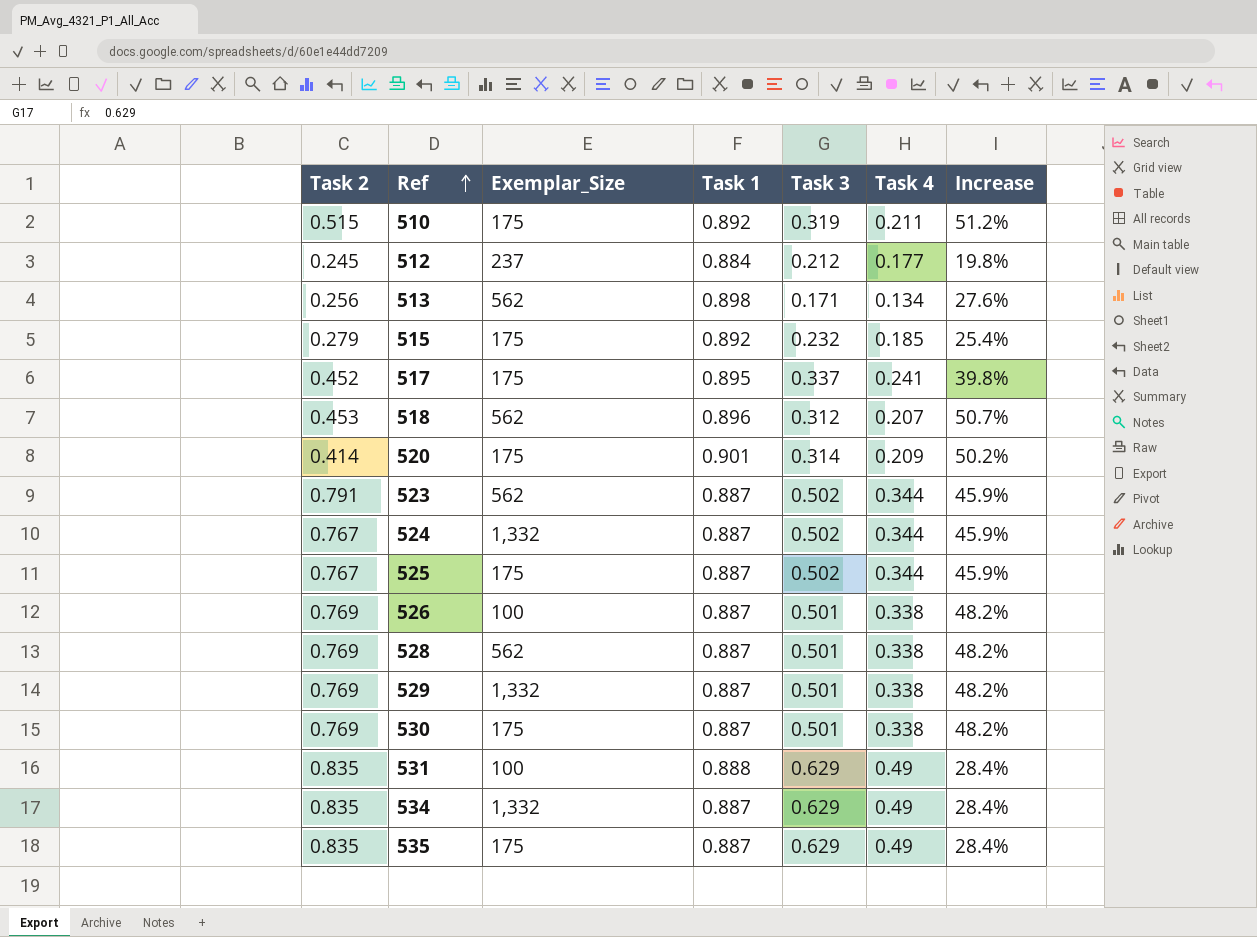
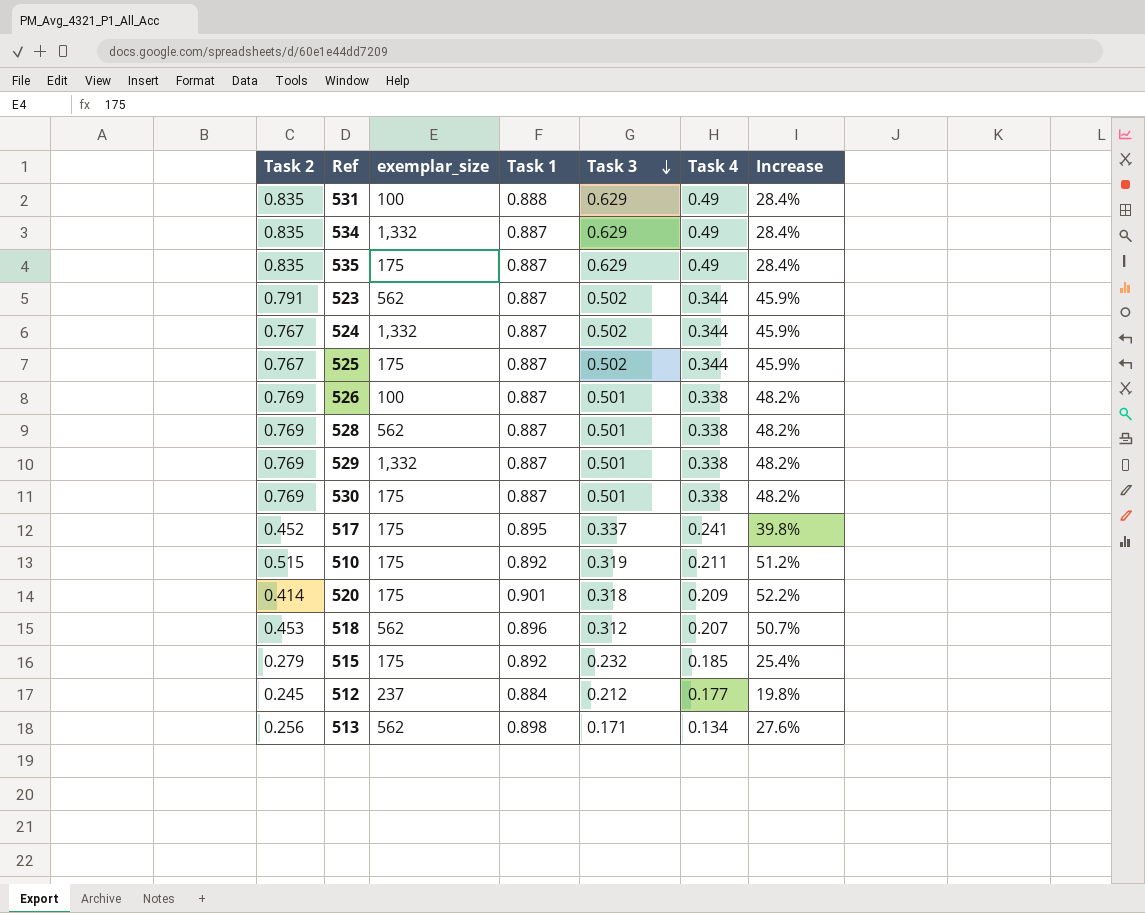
row order: Ref ascending -> Task 3 descending
column name: Exemplar_Size -> exemplar_size
520 | Task 3: 0.314 -> 0.318
520 | Increase: 50.2% -> 52.2%

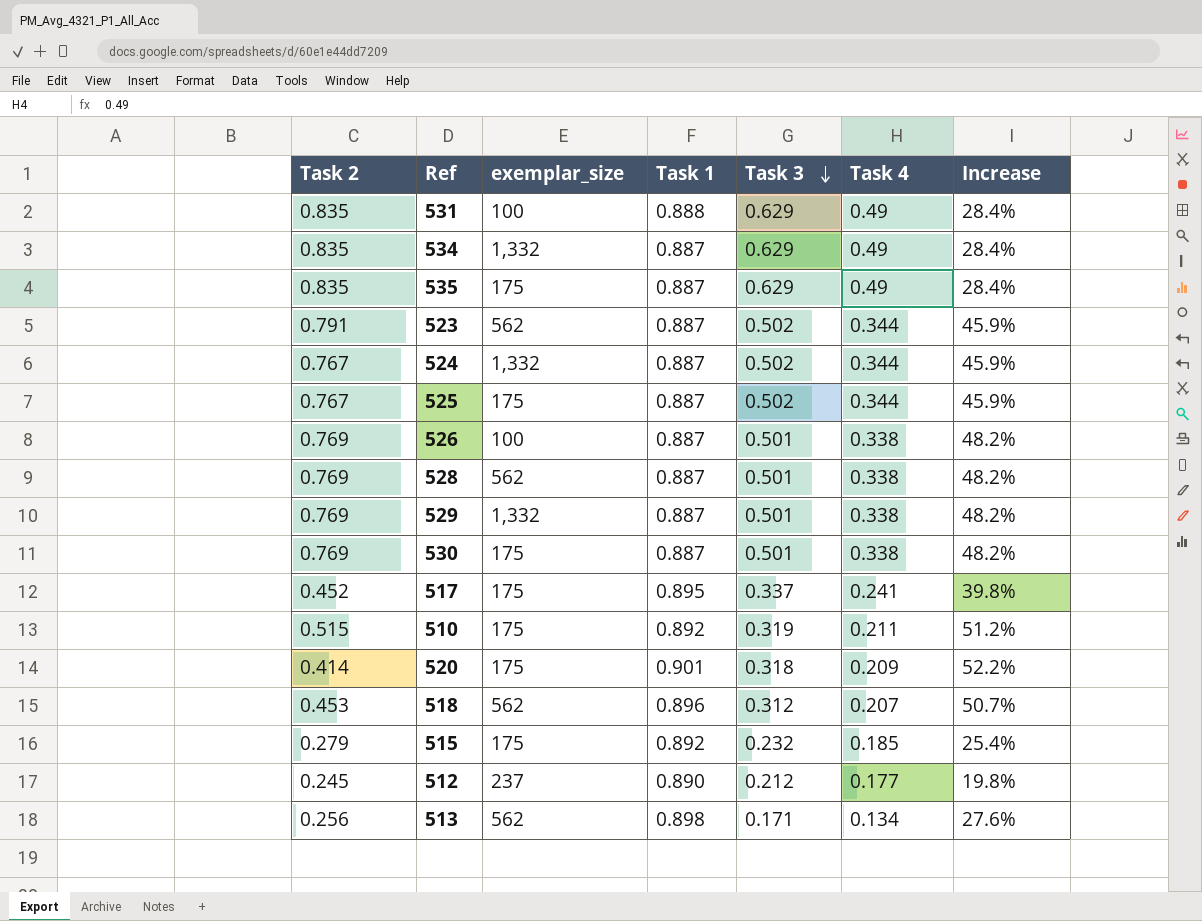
512 | Task 1: 0.884 -> 0.890

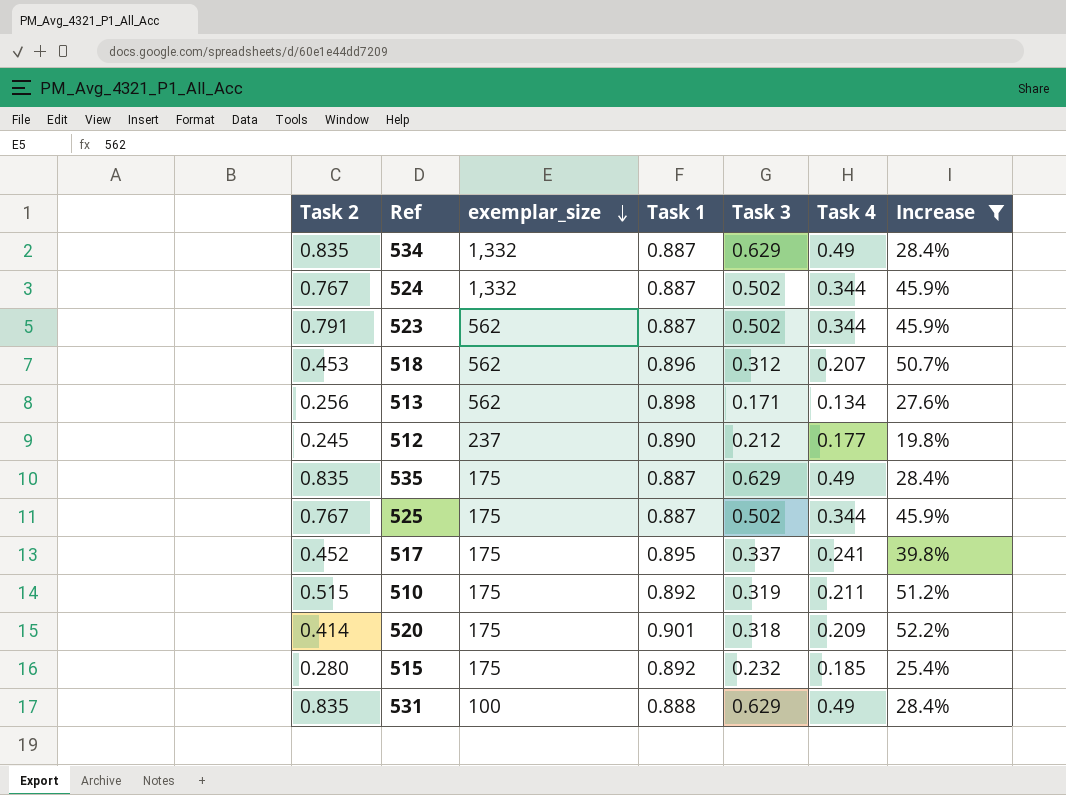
filter: none -> Increase != 48.2%
row order: Task 3 descending -> exemplar_size descending
515 | Task 2: 0.279 -> 0.280

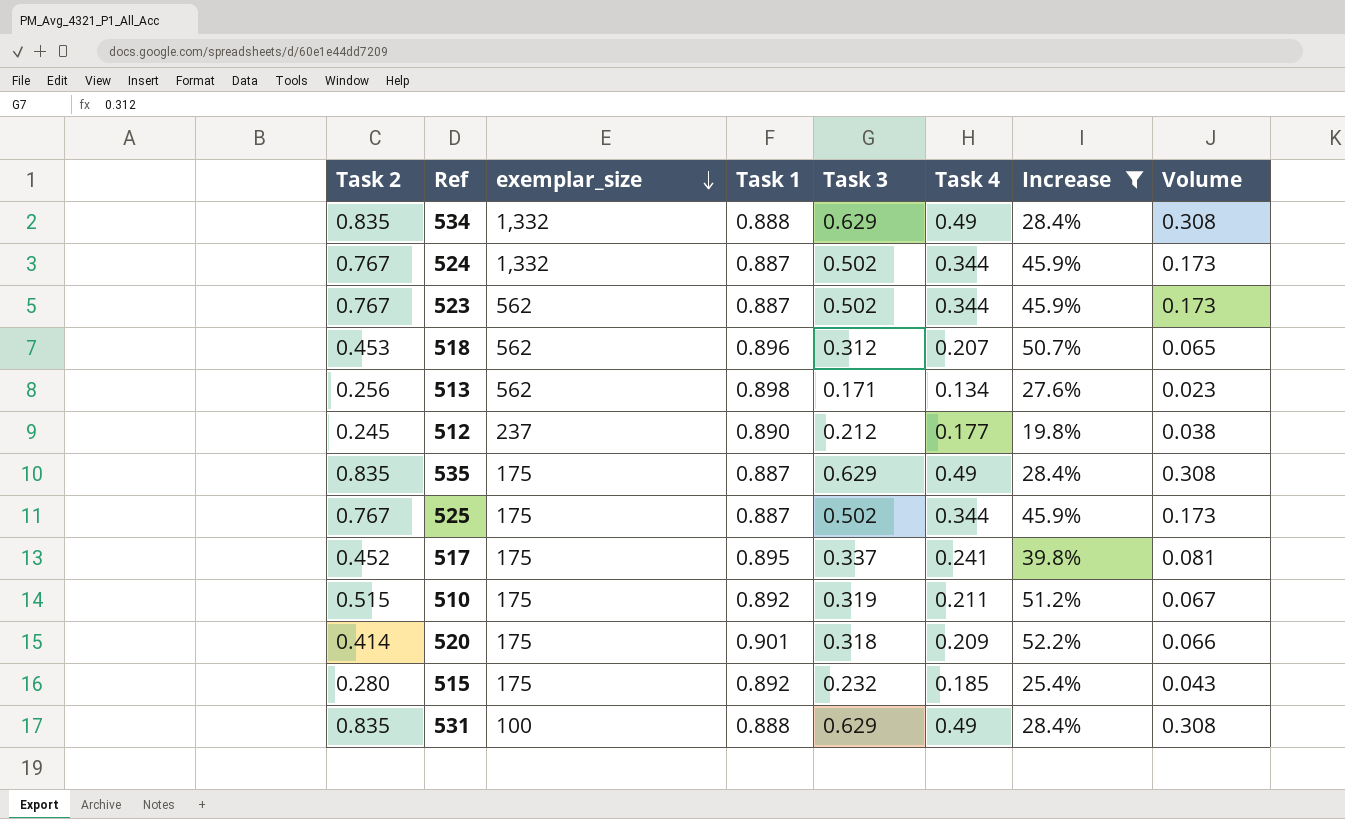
column Volume | formula: none -> [Task 3] * [Task 4]
534 | Task 1: 0.887 -> 0.888
523 | Task 2: 0.791 -> 0.767

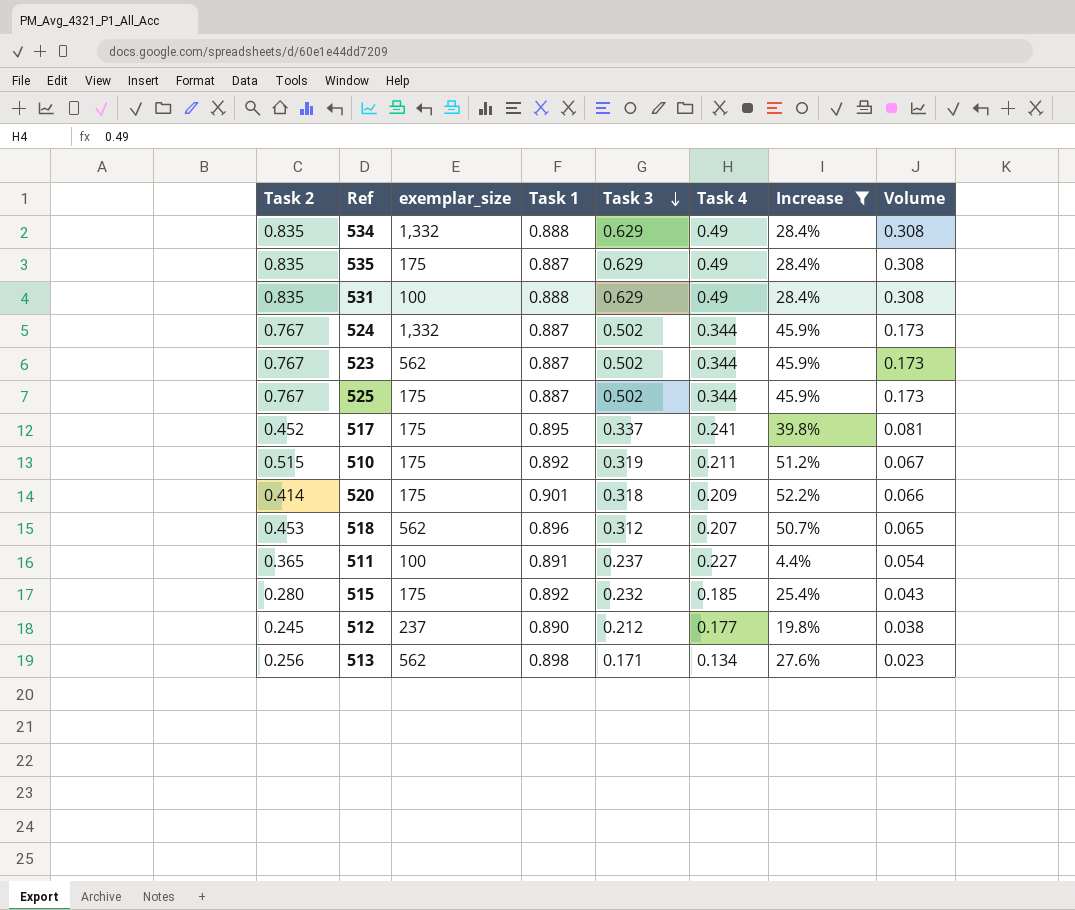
row order: exemplar_size descending -> Task 3 descending
row 511: none -> 0.365 | 100 | 0.891 | 0.237 | 0.227 | 4.4% | 0.054

